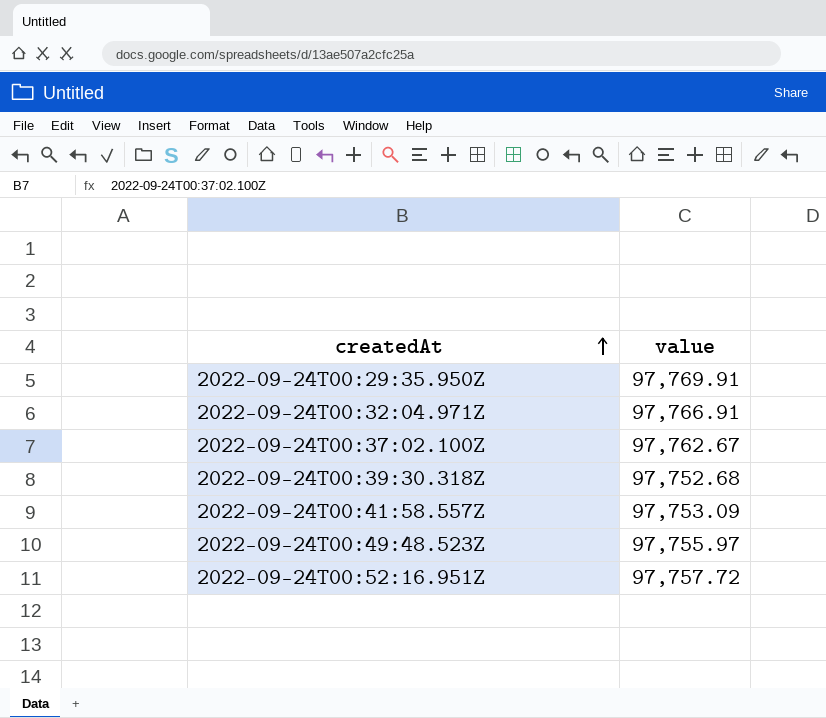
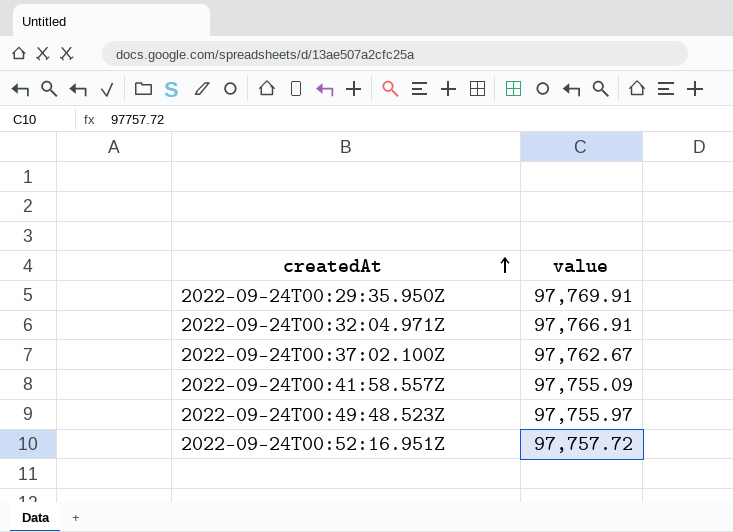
row 2022-09-24T00:39:30.318Z: 97,752.68 -> none
2022-09-24T00:41:58.557Z | value: 97,753.09 -> 97,755.09

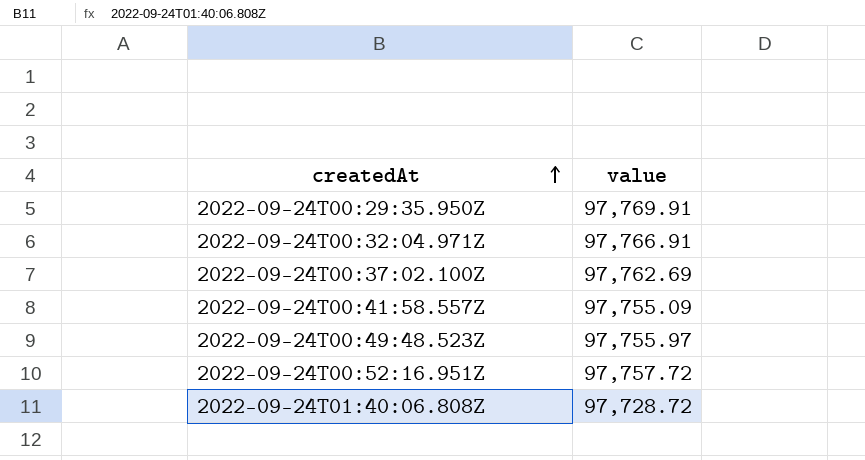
2022-09-24T00:37:02.100Z | value: 97,762.67 -> 97,762.69
row 2022-09-24T01:40:06.808Z: none -> 97,728.72

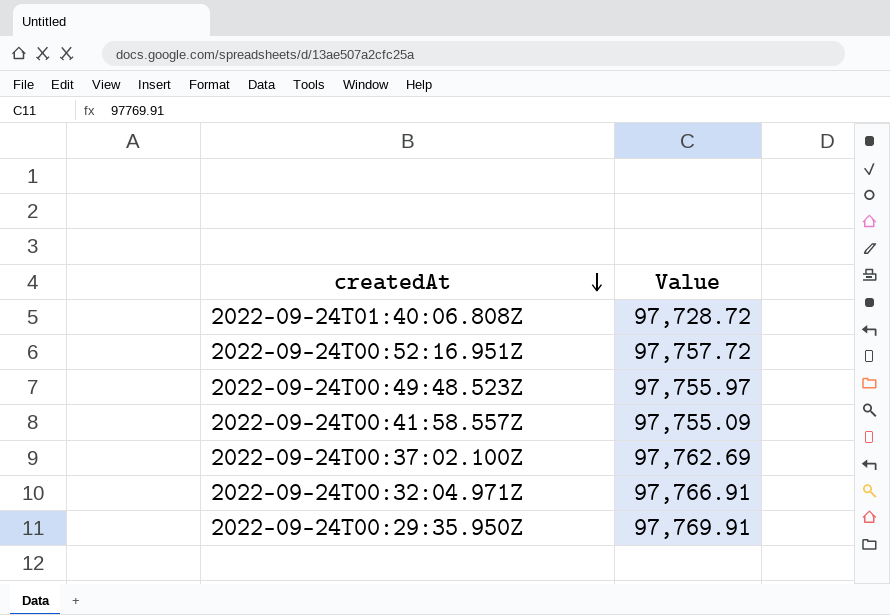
row order: createdAt ascending -> createdAt descending
column name: value -> Value

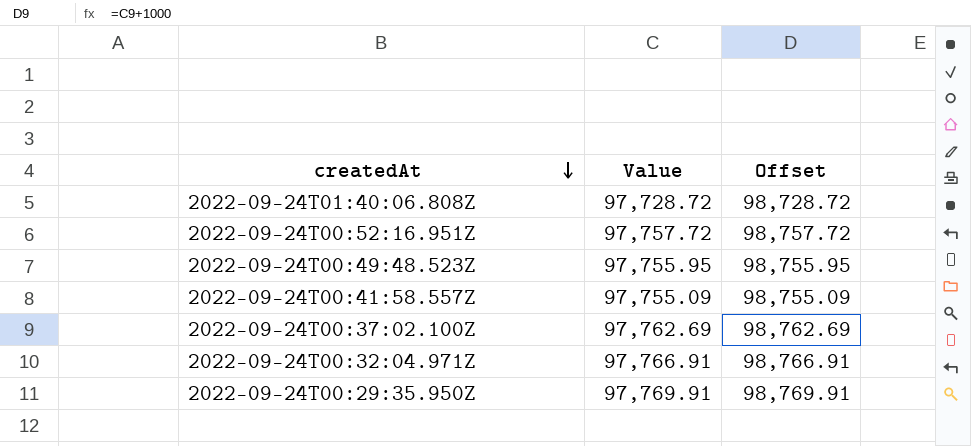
column Offset | formula: none -> [Value] + 1000
2022-09-24T00:49:48.523Z | Value: 97,755.97 -> 97,755.95

